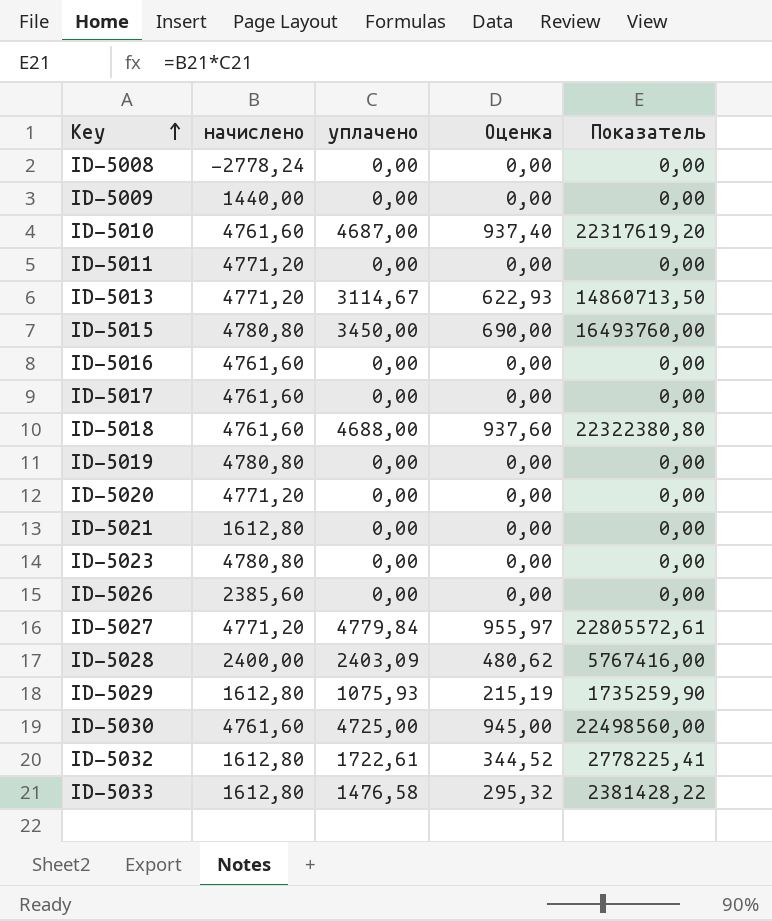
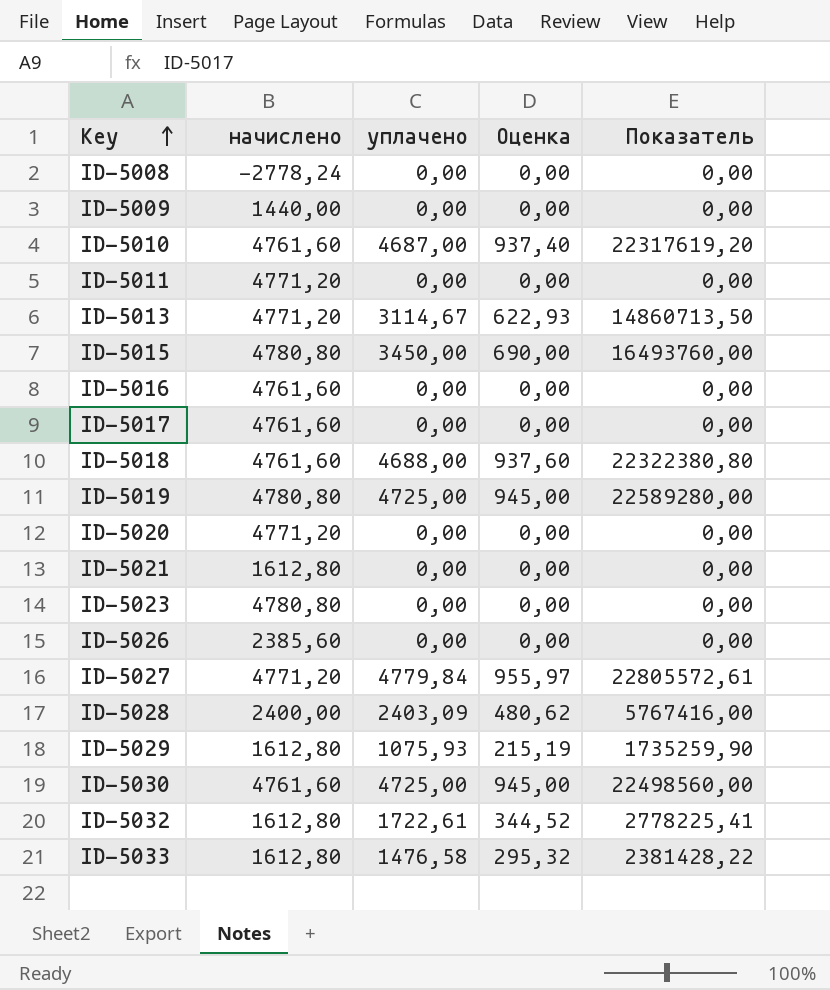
ID-5019 | уплачено: 0,00 -> 4725,00
ID-5019 | Оценка: 0,00 -> 945,00
ID-5019 | Показатель: 0,00 -> 22589280,00

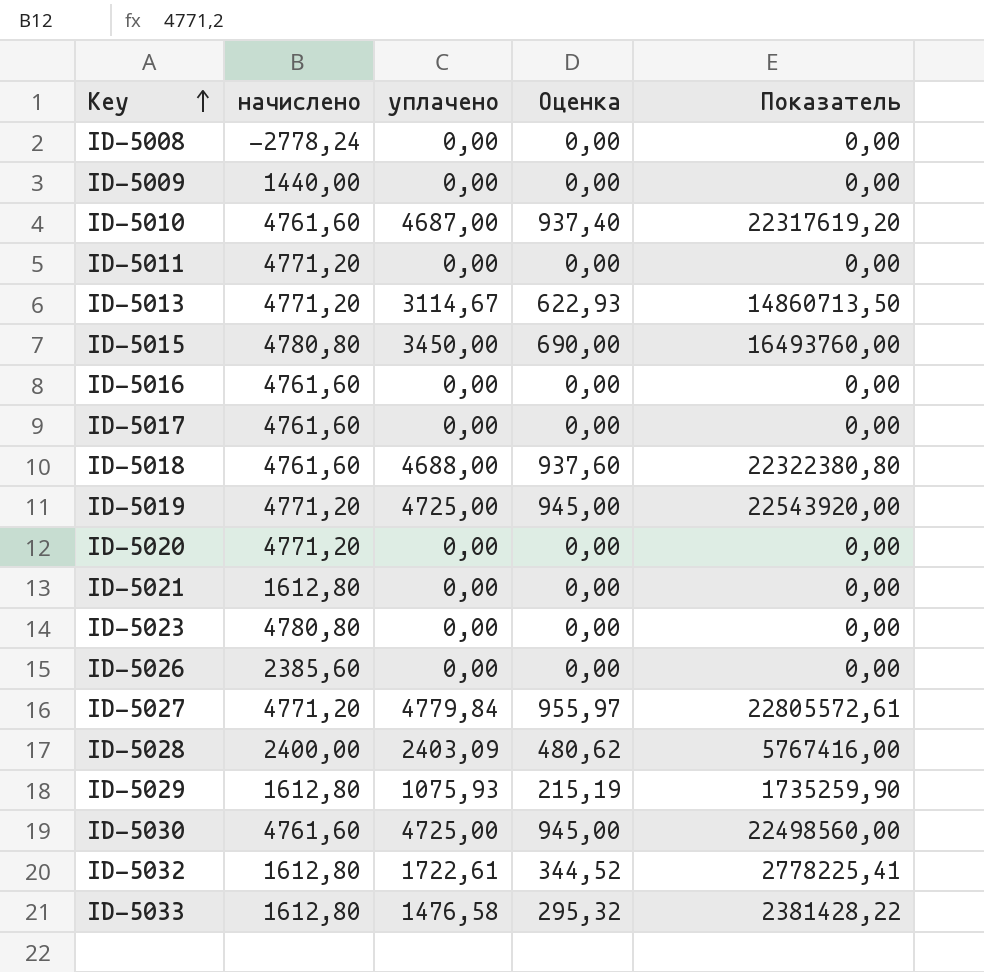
ID-5019 | начислено: 4780,80 -> 4771,20
ID-5019 | Показатель: 22589280,00 -> 22543920,00

